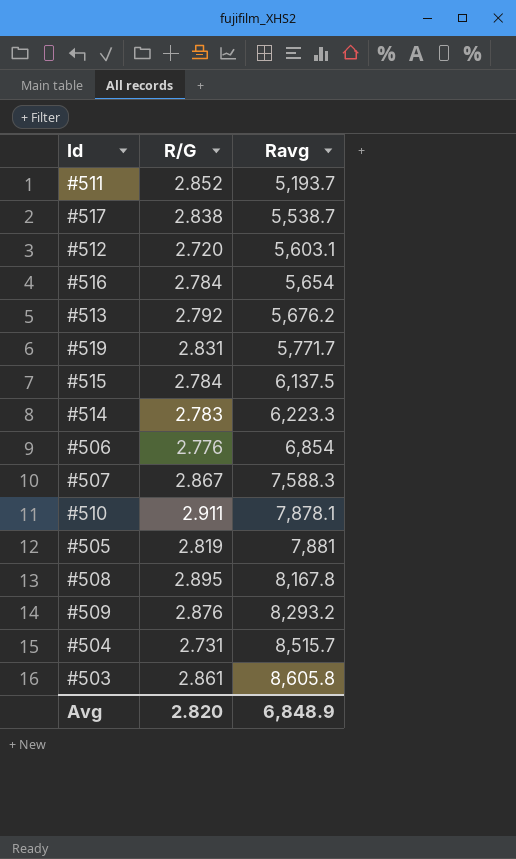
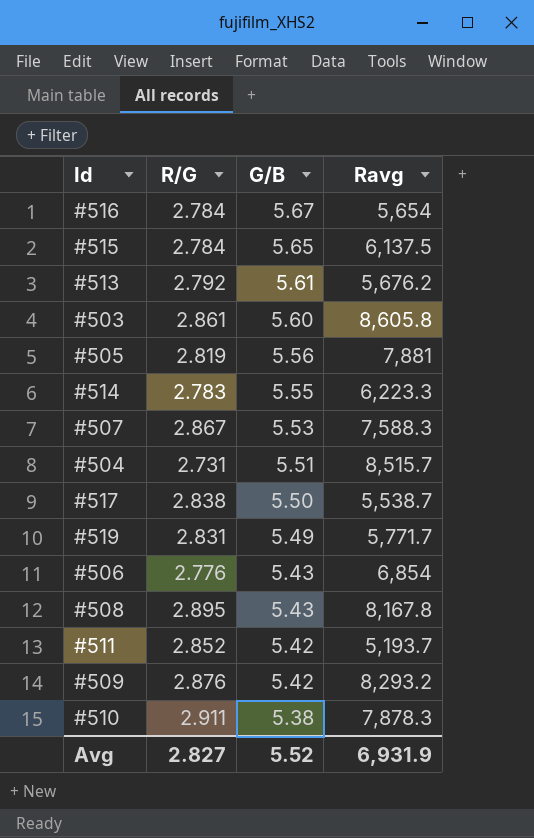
row order: Ravg ascending -> G/B descending
column G/B | position: none -> 3
row #512: 2.720 | 5,603.1 -> none
#510 | Ravg: 7,878.1 -> 7,878.3
Avg | R/G: 2.820 -> 2.827
Avg | Ravg: 6,848.9 -> 6,931.9

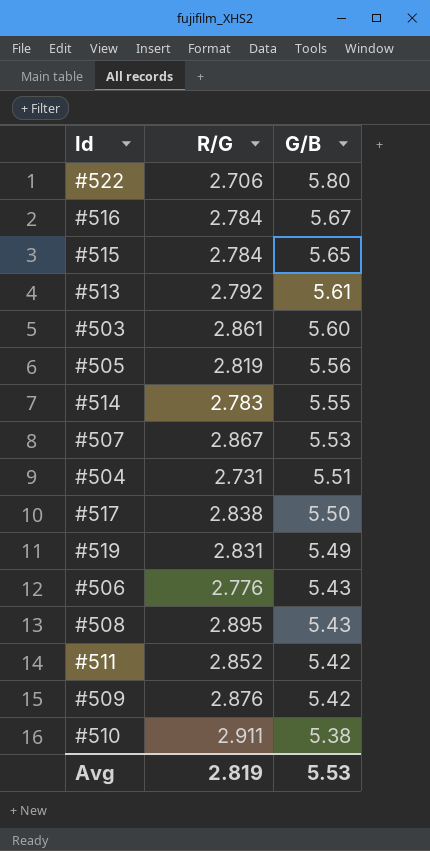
column Ravg | position: 4 -> none
row #522: none -> 2.706 | 5.80
Avg | R/G: 2.827 -> 2.819
Avg | G/B: 5.52 -> 5.53

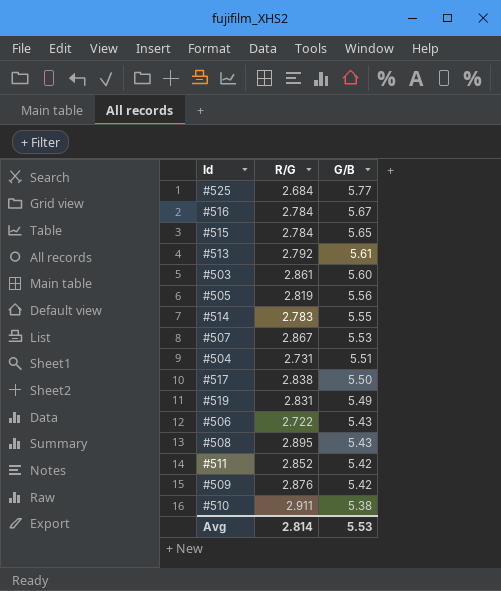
row #522: 2.706 | 5.80 -> none
row #525: none -> 2.684 | 5.77
#506 | R/G: 2.776 -> 2.722
Avg | R/G: 2.819 -> 2.814

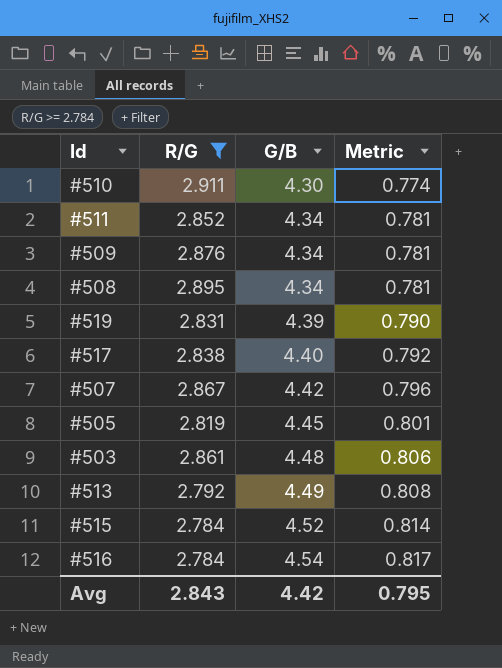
filter: none -> R/G >= 2.784
row order: G/B descending -> G/B ascending
column Metric | formula: none -> [G/B] * 0.18
#510 | G/B: 5.38 -> 4.30
#511 | G/B: 5.42 -> 4.34
#509 | G/B: 5.42 -> 4.34
#508 | G/B: 5.43 -> 4.34
#519 | G/B: 5.49 -> 4.39
#517 | G/B: 5.50 -> 4.40
#507 | G/B: 5.53 -> 4.42
#505 | G/B: 5.56 -> 4.45
#503 | G/B: 5.60 -> 4.48
#513 | G/B: 5.61 -> 4.49
#515 | G/B: 5.65 -> 4.52
#516 | G/B: 5.67 -> 4.54
Avg | R/G: 2.814 -> 2.843
Avg | G/B: 5.53 -> 4.42

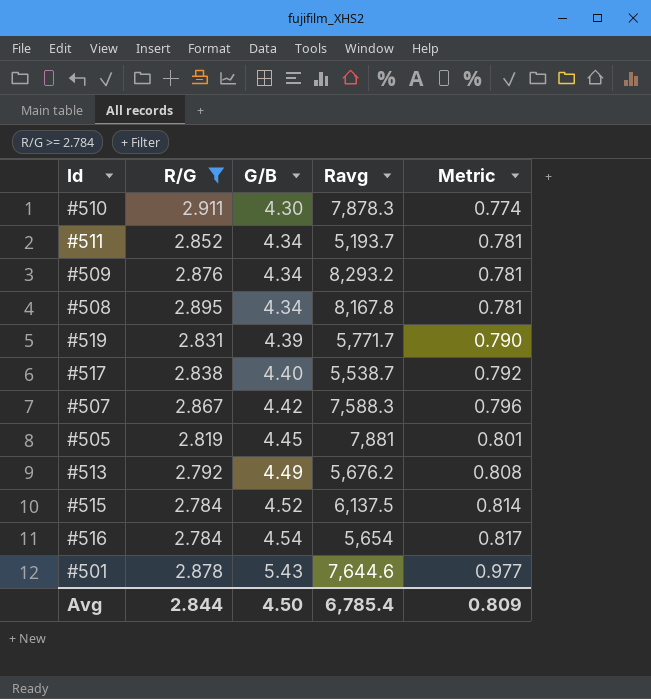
column Ravg | position: none -> 4
row #503: 2.861 | 4.48 | 0.806 -> none
row #501: none -> 2.878 | 5.43 | 7,644.6 | 0.977
Avg | R/G: 2.843 -> 2.844
Avg | G/B: 4.42 -> 4.50
Avg | Metric: 0.795 -> 0.809

